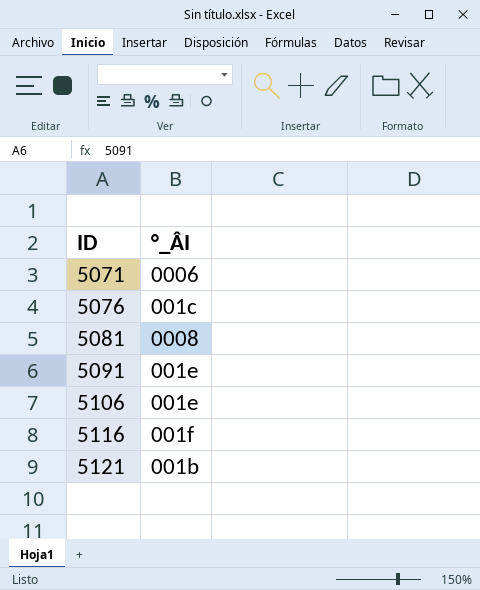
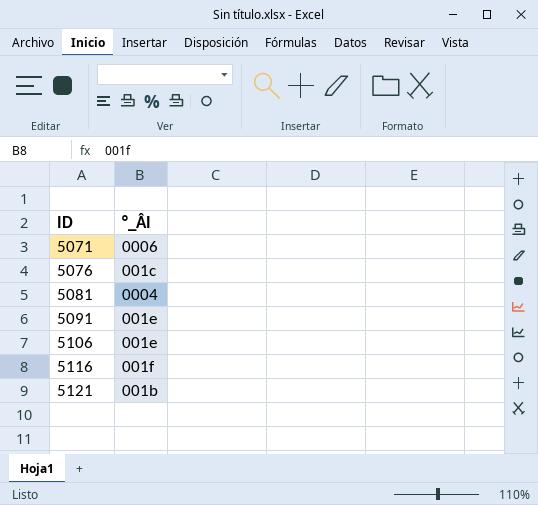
5081 | °_ÂI: 0008 -> 0004

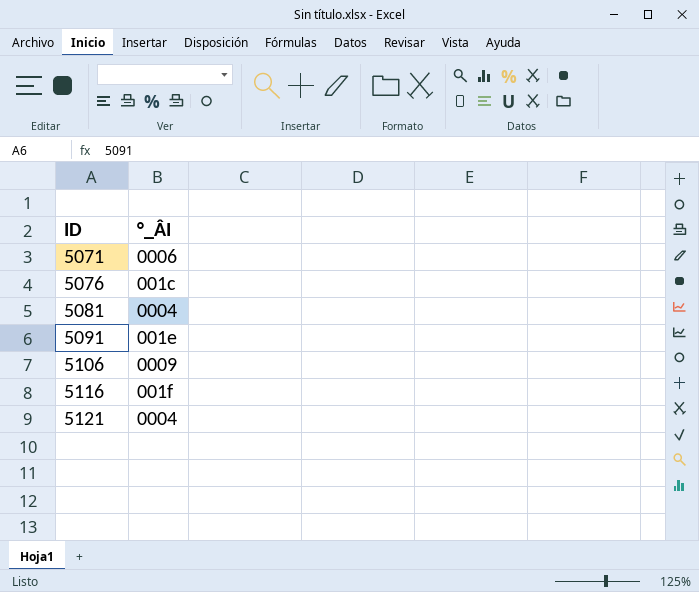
5106 | °_ÂI: 001e -> 0009
5121 | °_ÂI: 001b -> 0004

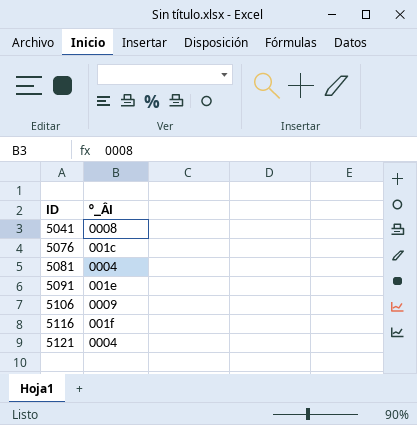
row 5071: 0006 -> none
row 5041: none -> 0008

